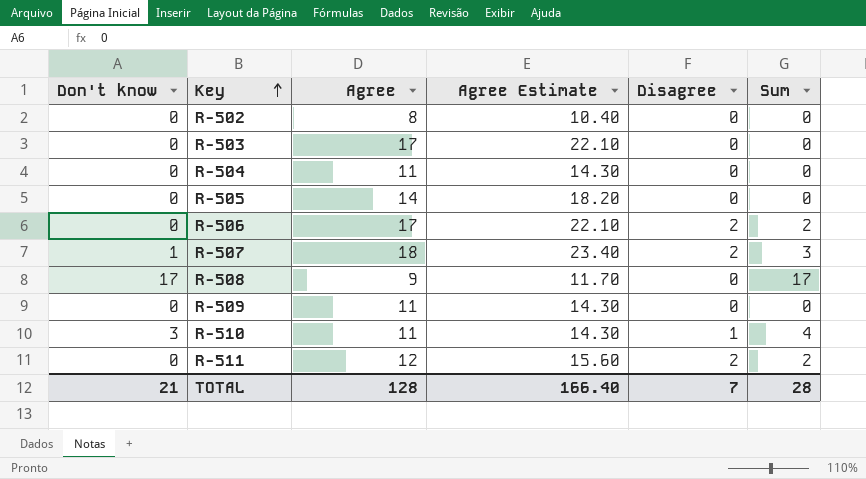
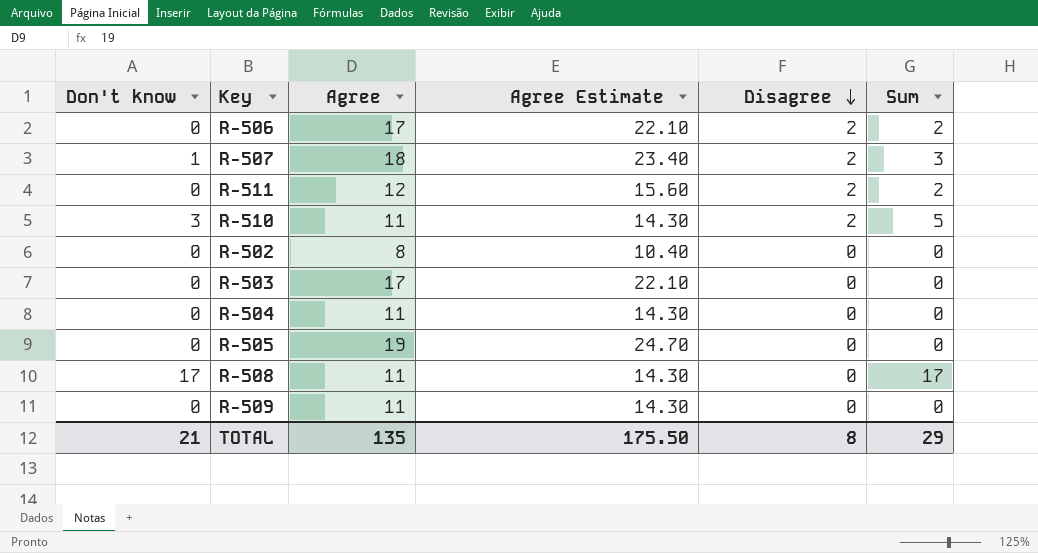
row order: Key ascending -> Disagree descending
R-510 | Disagree: 1 -> 2
R-510 | Sum: 4 -> 5
R-505 | Agree: 14 -> 19
R-505 | Agree Estimate: 18.20 -> 24.70
R-508 | Agree: 9 -> 11
R-508 | Agree Estimate: 11.70 -> 14.30
TOTAL | Agree: 128 -> 135
TOTAL | Agree Estimate: 166.40 -> 175.50
TOTAL | Disagree: 7 -> 8
TOTAL | Sum: 28 -> 29

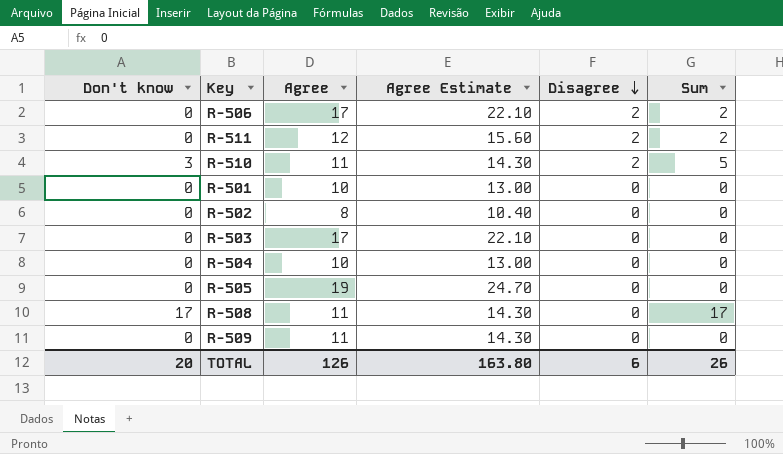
row R-507: 1 | 18 | 23.40 | 2 | 3 -> none
row R-501: none -> 0 | 10 | 13.00 | 0 | 0
R-504 | Agree: 11 -> 10
R-504 | Agree Estimate: 14.30 -> 13.00
TOTAL | Don't know: 21 -> 20
TOTAL | Agree: 135 -> 126
TOTAL | Agree Estimate: 175.50 -> 163.80
TOTAL | Disagree: 8 -> 6
TOTAL | Sum: 29 -> 26

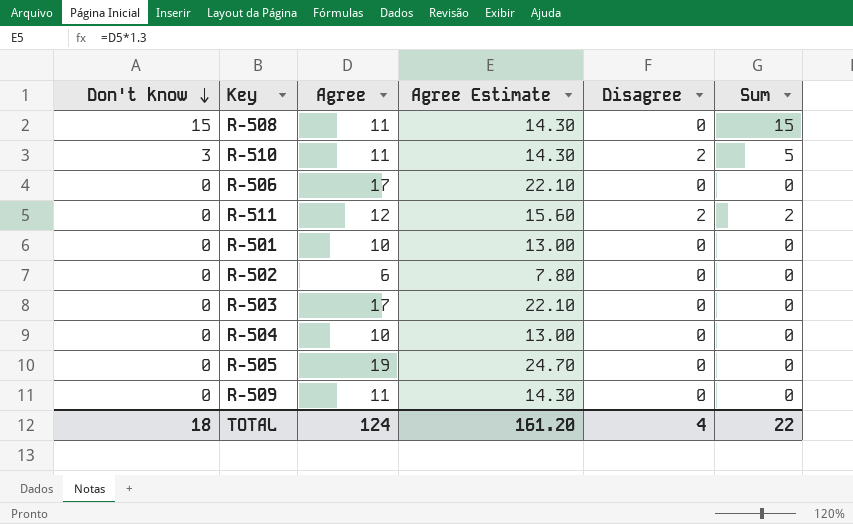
row order: Disagree descending -> Don't know descending
R-508 | Don't know: 17 -> 15
R-508 | Sum: 17 -> 15
R-506 | Disagree: 2 -> 0
R-506 | Sum: 2 -> 0
R-502 | Agree: 8 -> 6
R-502 | Agree Estimate: 10.40 -> 7.80
TOTAL | Don't know: 20 -> 18
TOTAL | Agree: 126 -> 124
TOTAL | Agree Estimate: 163.80 -> 161.20
TOTAL | Disagree: 6 -> 4
TOTAL | Sum: 26 -> 22

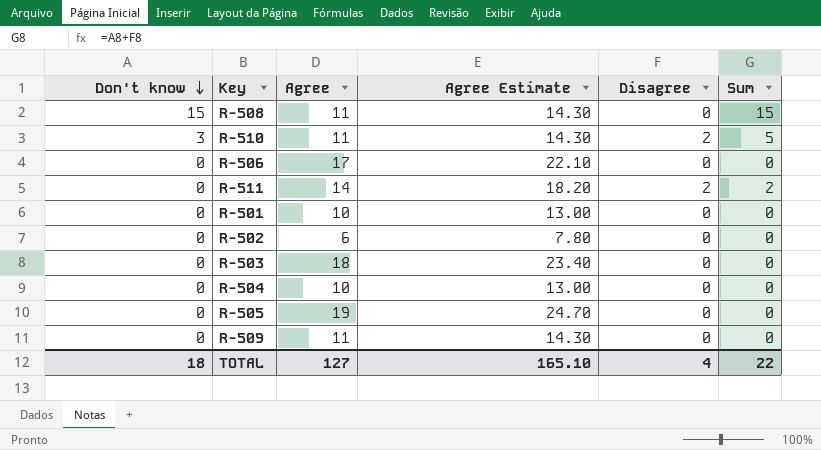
R-511 | Agree: 12 -> 14
R-511 | Agree Estimate: 15.60 -> 18.20
R-503 | Agree: 17 -> 18
R-503 | Agree Estimate: 22.10 -> 23.40
TOTAL | Agree: 124 -> 127
TOTAL | Agree Estimate: 161.20 -> 165.10

